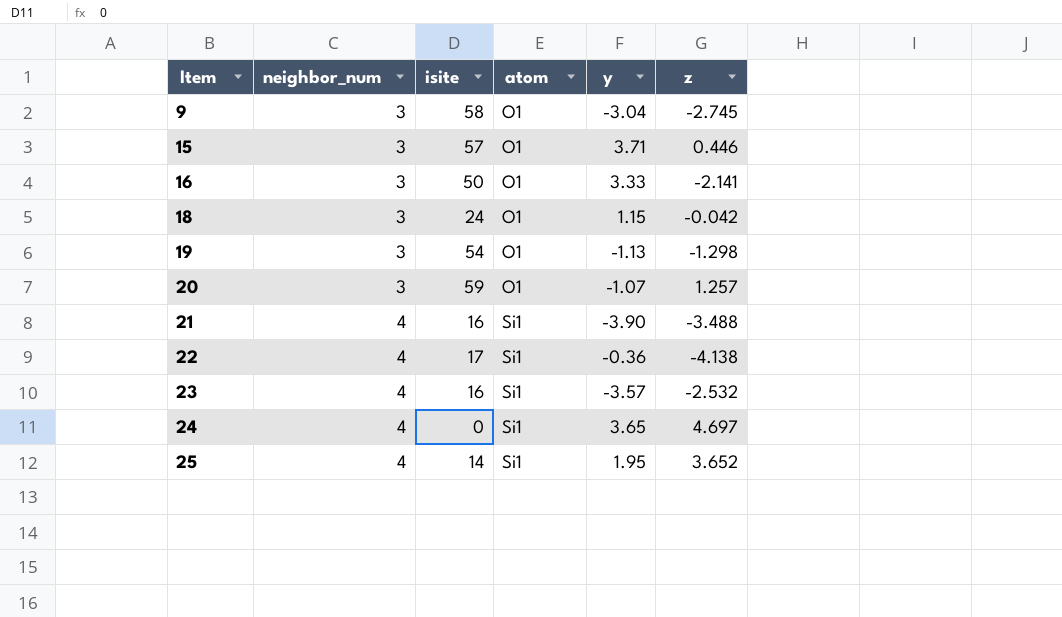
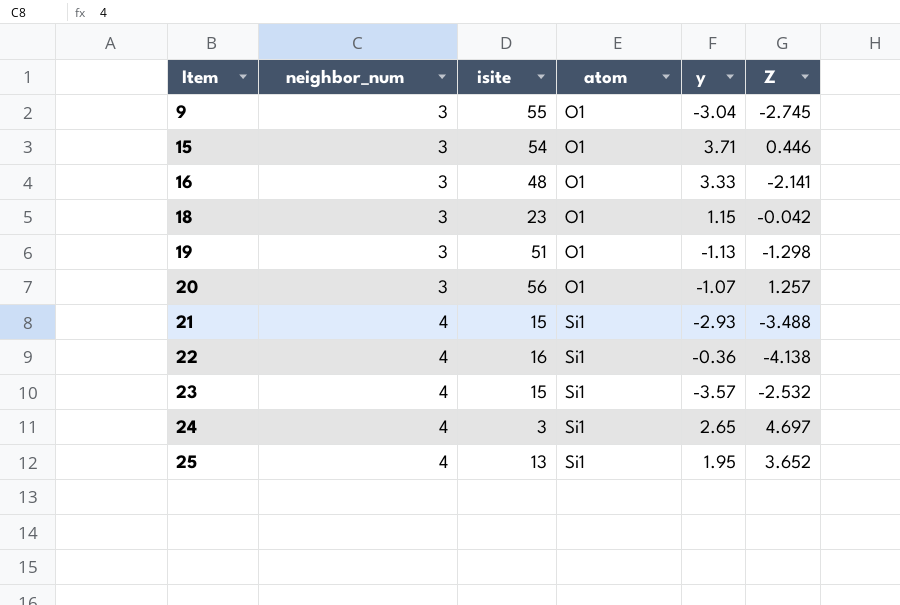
column name: z -> Z
9 | isite: 58 -> 55
15 | isite: 57 -> 54
16 | isite: 50 -> 48
18 | isite: 24 -> 23
19 | isite: 54 -> 51
20 | isite: 59 -> 56
21 | isite: 16 -> 15
21 | y: -3.90 -> -2.93
22 | isite: 17 -> 16
23 | isite: 16 -> 15
24 | isite: 0 -> 3
24 | y: 3.65 -> 2.65
25 | isite: 14 -> 13

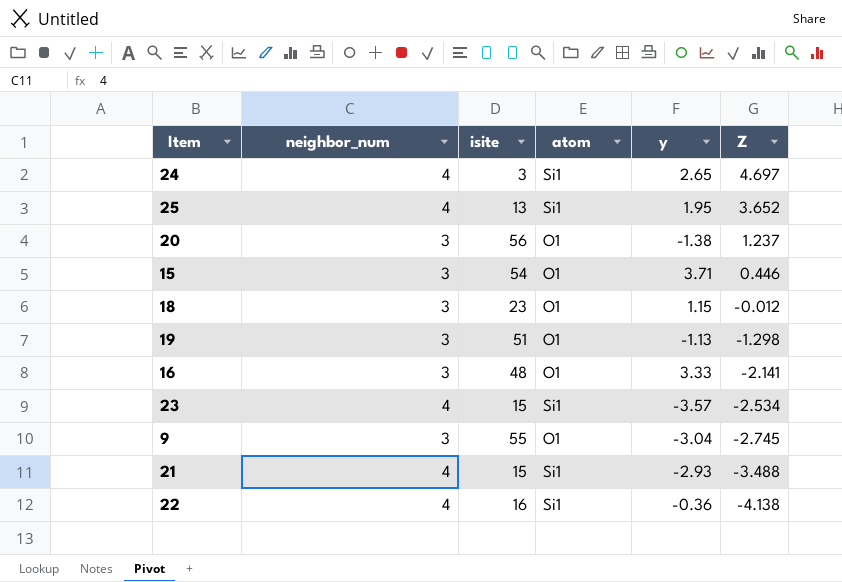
row order: Item ascending -> Z descending
20 | y: -1.07 -> -1.38
20 | Z: 1.257 -> 1.237
18 | Z: -0.042 -> -0.012
23 | Z: -2.532 -> -2.534

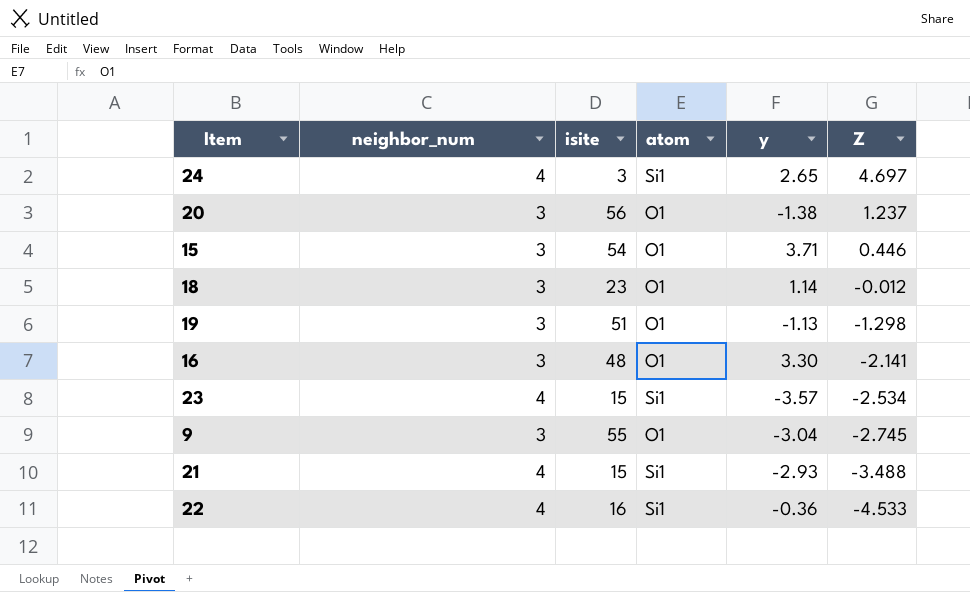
row 25: 4 | 13 | Si1 | 1.95 | 3.652 -> none
18 | y: 1.15 -> 1.14
16 | y: 3.33 -> 3.30
22 | Z: -4.138 -> -4.533

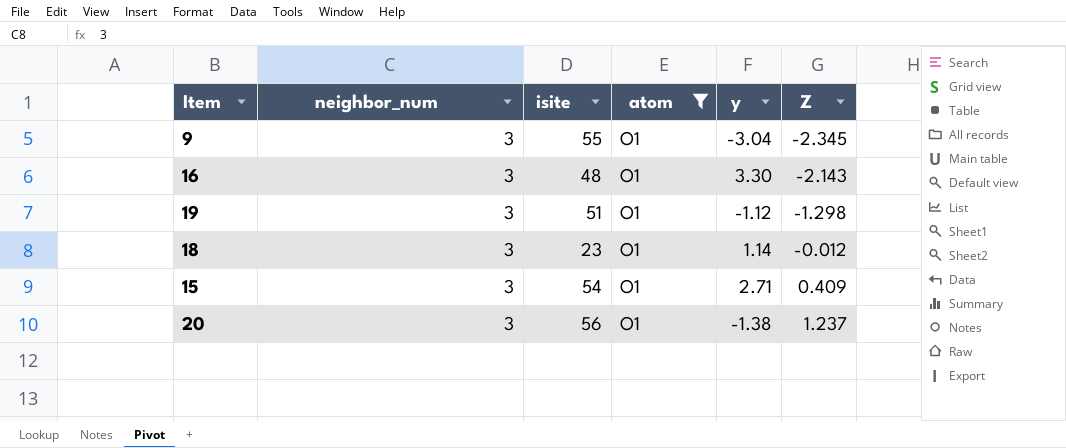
filter: none -> atom = O1
row order: Z descending -> Z ascending
9 | Z: -2.745 -> -2.345
16 | Z: -2.141 -> -2.143
19 | y: -1.13 -> -1.12
15 | y: 3.71 -> 2.71
15 | Z: 0.446 -> 0.409

